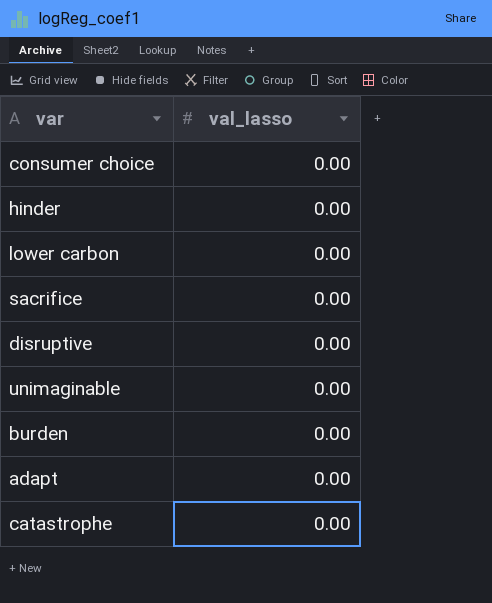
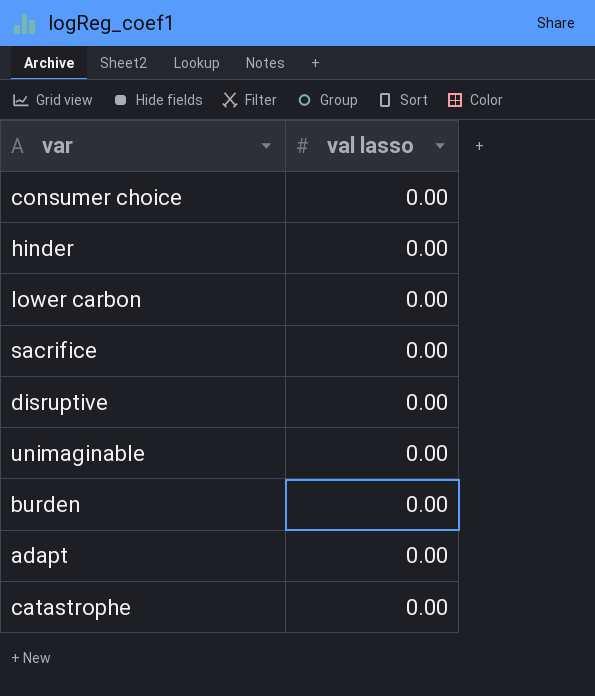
column name: val_lasso -> val lasso

